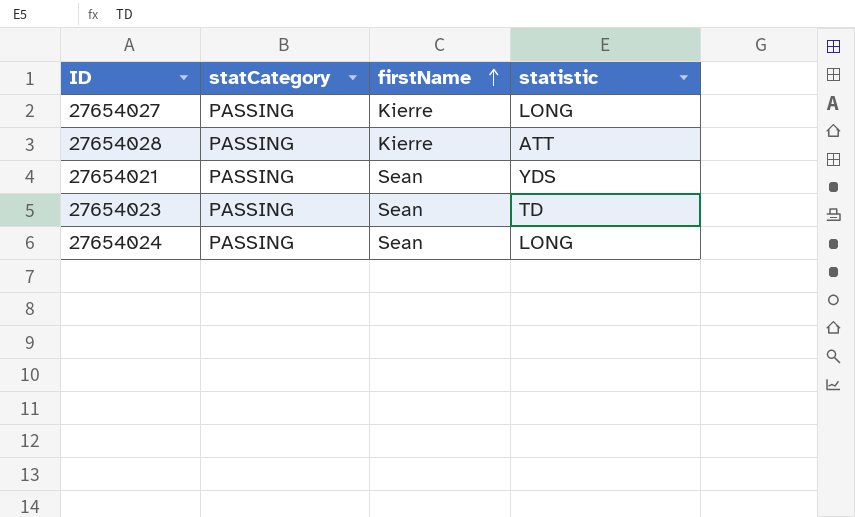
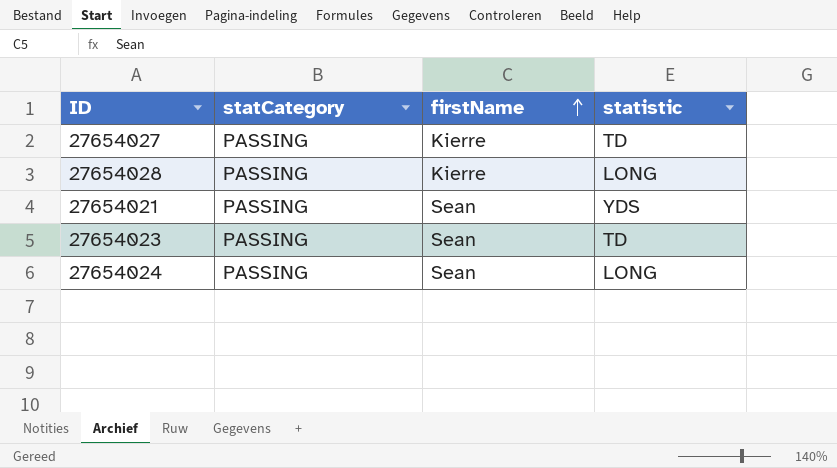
27654027 | statistic: LONG -> TD
27654028 | statistic: ATT -> LONG

